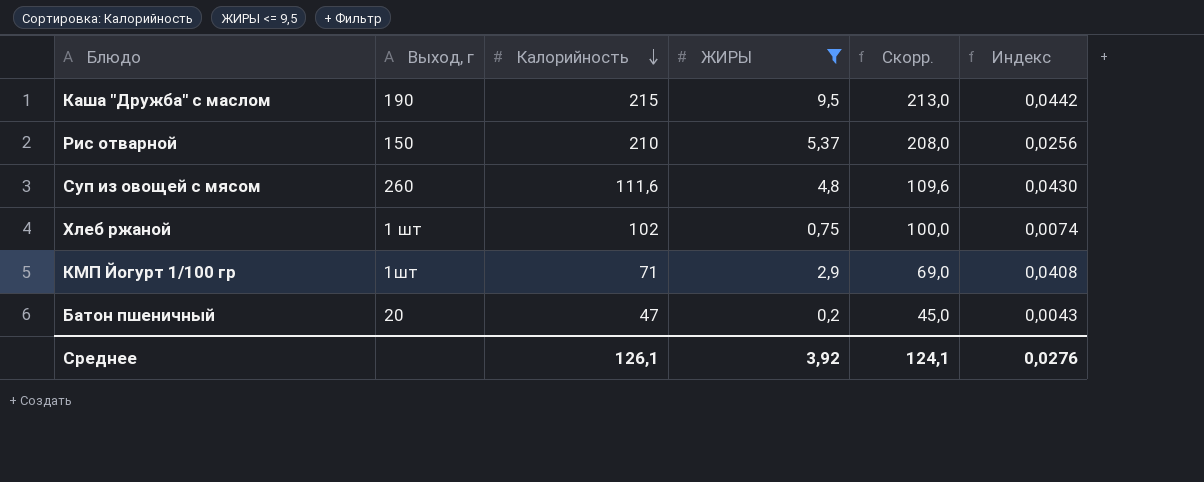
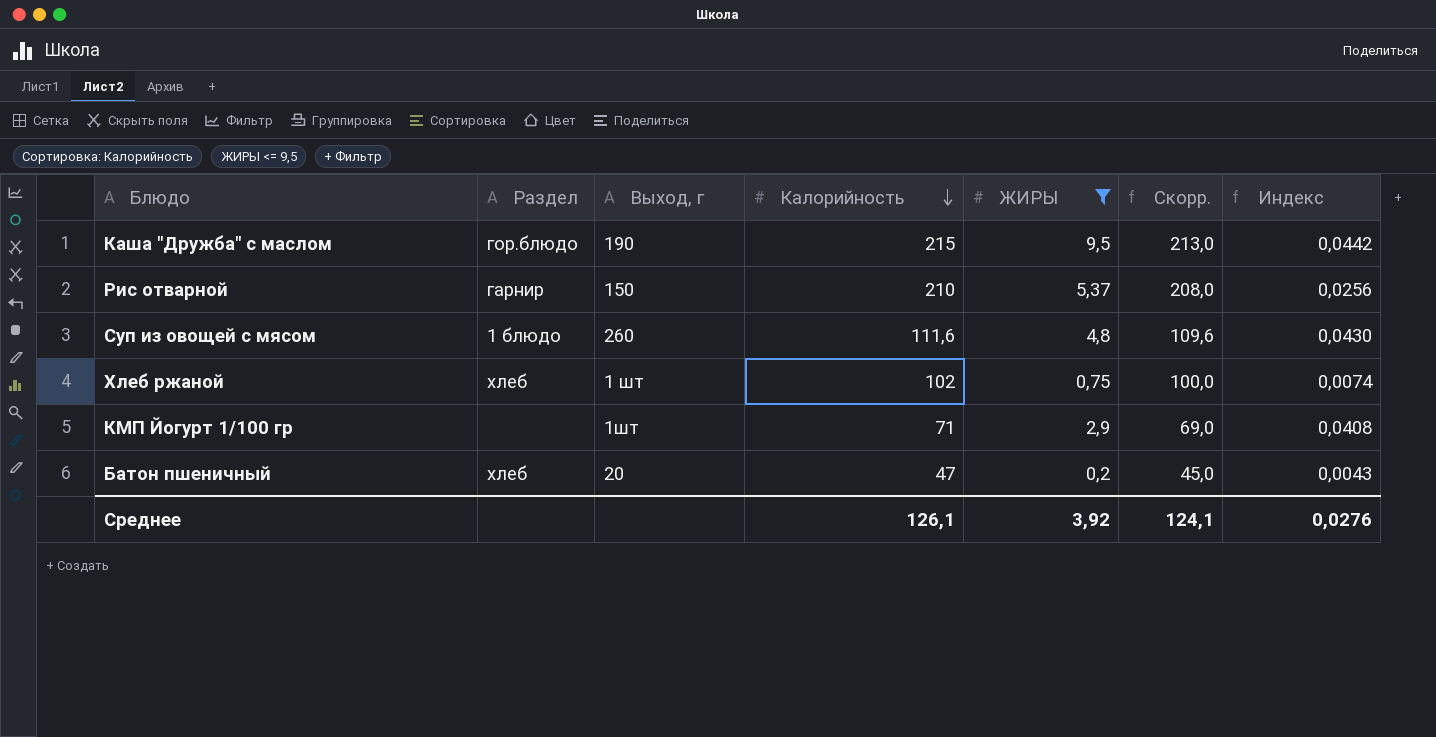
column Раздел | position: none -> 2

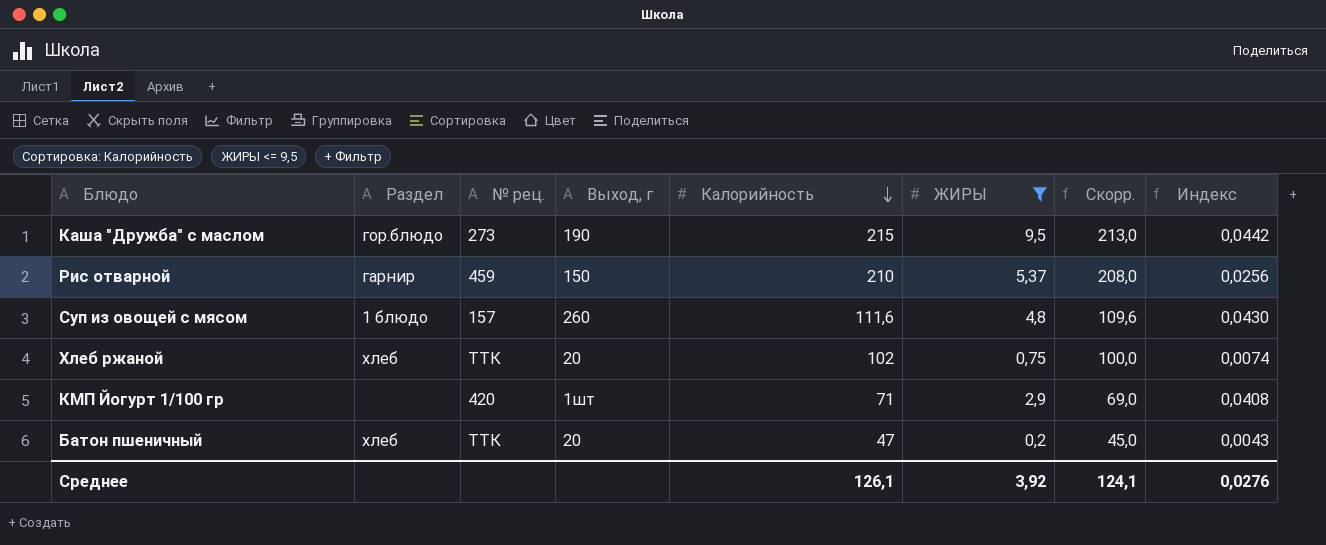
column № рец. | position: none -> 3
Хлеб ржаной | Выход, г: 1 шт -> 20

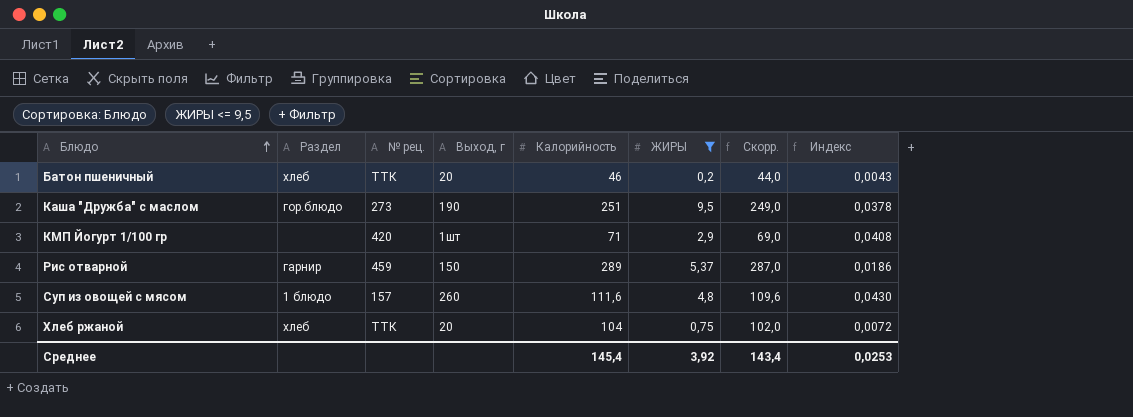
row order: Калорийность descending -> Блюдо ascending
Батон пшеничный | Калорийность: 47 -> 46
Батон пшеничный | Скорр.: 45,0 -> 44,0
Каша "Дружба" с маслом | Калорийность: 215 -> 251
Каша "Дружба" с маслом | Скорр.: 213,0 -> 249,0
Каша "Дружба" с маслом | Индекс: 0,0442 -> 0,0378
Рис отварной | Калорийность: 210 -> 289
Рис отварной | Скорр.: 208,0 -> 287,0
Рис отварной | Индекс: 0,0256 -> 0,0186
Хлеб ржаной | Калорийность: 102 -> 104
Хлеб ржаной | Скорр.: 100,0 -> 102,0
Хлеб ржаной | Индекс: 0,0074 -> 0,0072
Среднее | Калорийность: 126,1 -> 145,4
Среднее | Скорр.: 124,1 -> 143,4
Среднее | Индекс: 0,0276 -> 0,0253

